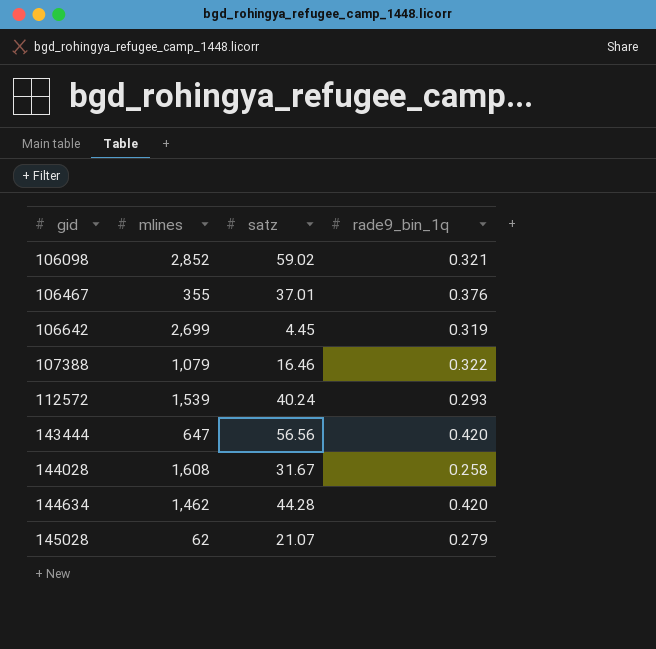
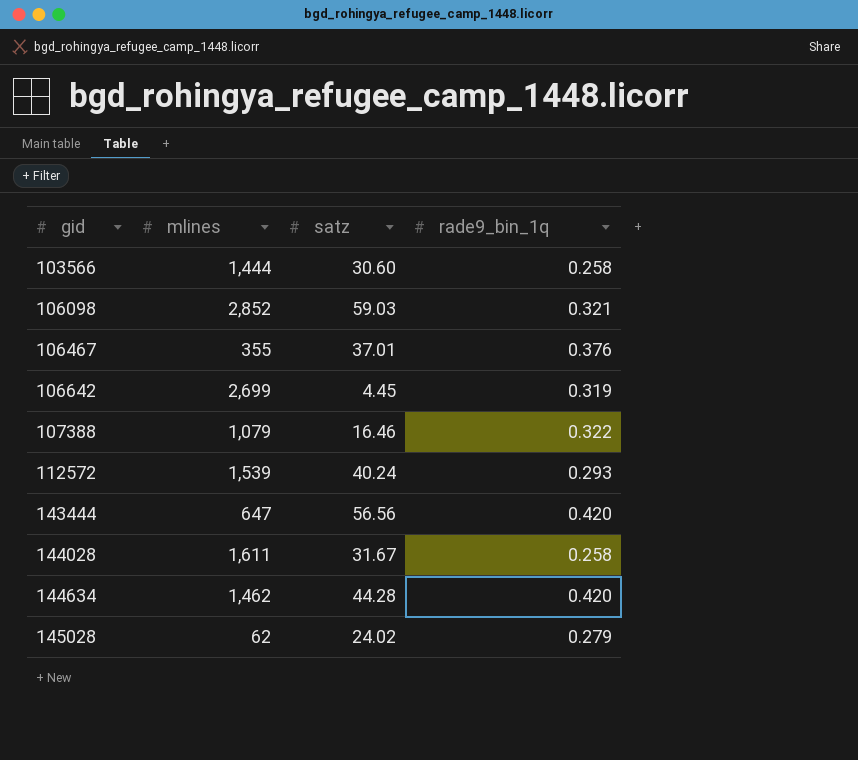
row 103566: none -> 1,444 | 30.60 | 0.258
106098 | satz: 59.02 -> 59.03
144028 | mlines: 1,608 -> 1,611
145028 | satz: 21.07 -> 24.02

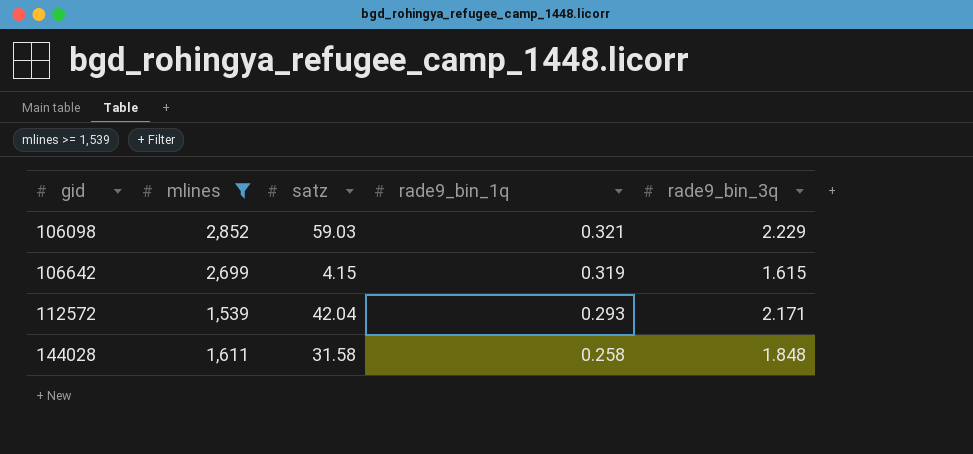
filter: none -> mlines >= 1,539
column rade9_bin_3q | position: none -> 5
106642 | satz: 4.45 -> 4.15
112572 | satz: 40.24 -> 42.04
144028 | satz: 31.67 -> 31.58

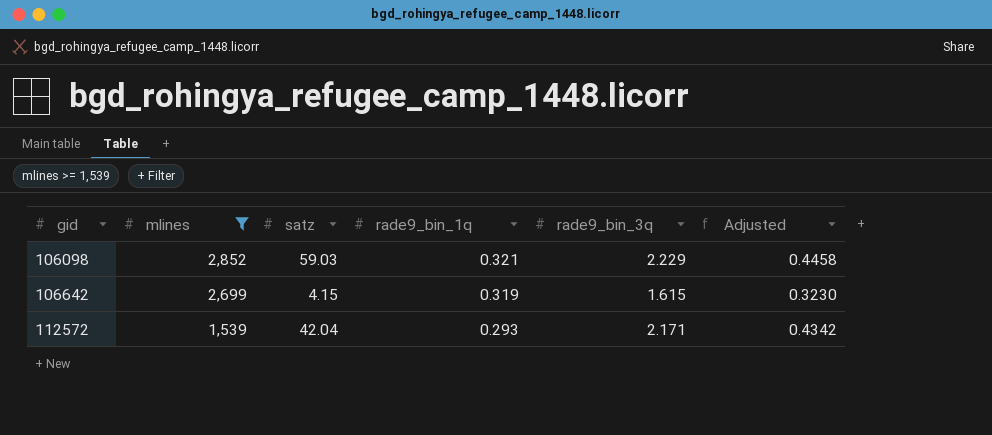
column Adjusted | formula: none -> [rade9_bin_3q] * 0.2
row 144028: 1,611 | 31.58 | 0.258 | 1.848 -> none

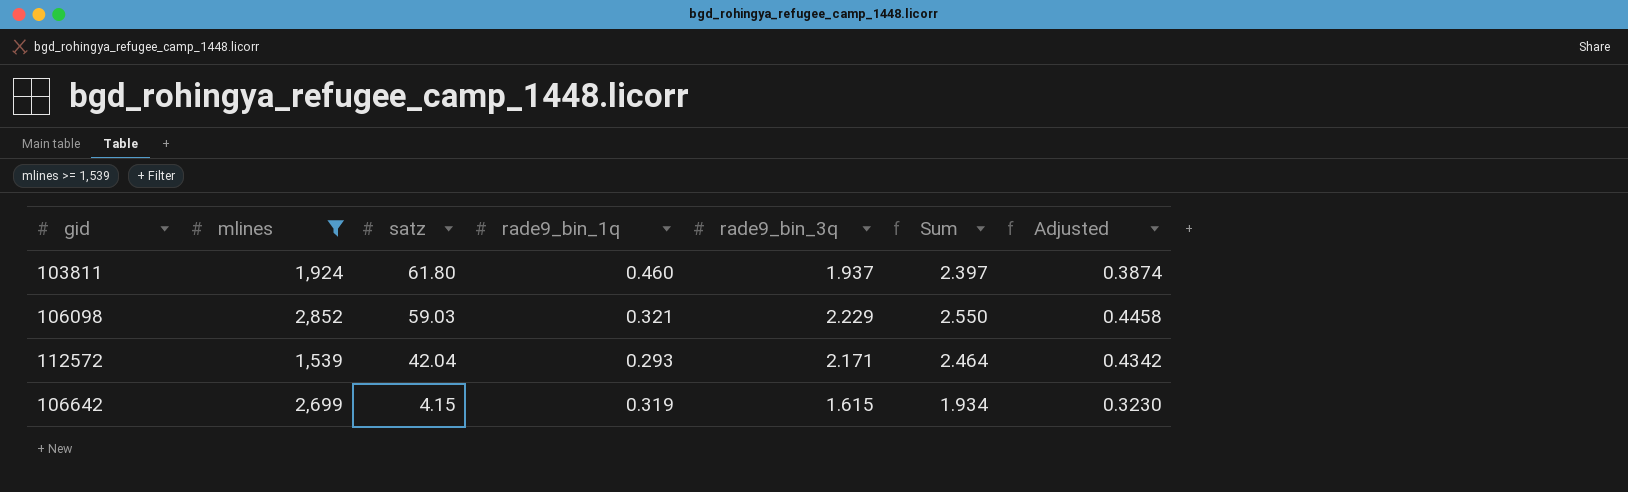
row order: gid ascending -> satz descending
column Sum | formula: none -> [rade9_bin_1q] + [rade9_bin_3q]
row 103811: none -> 1,924 | 61.80 | 0.460 | 1.937 | 2.397 | 0.3874

